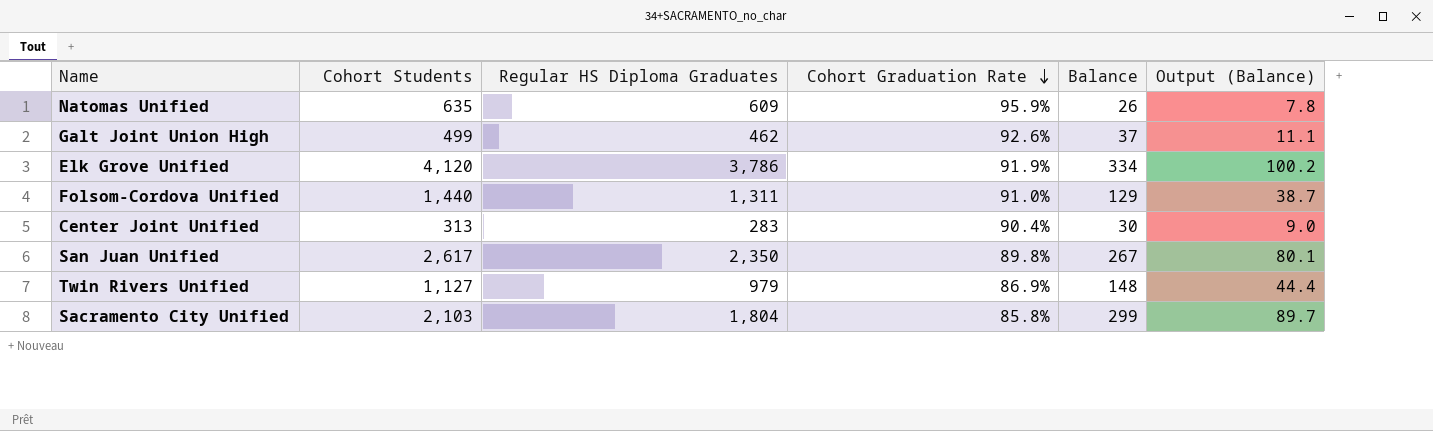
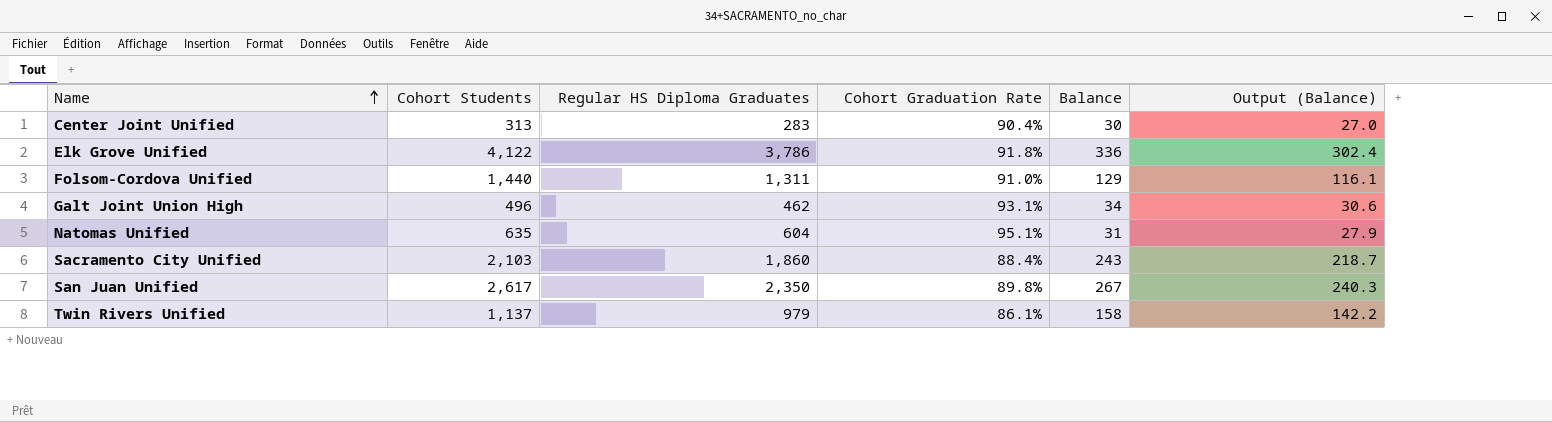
row order: Cohort Graduation Rate descending -> Name ascending
column Output (Balance) | formula: [Balance] * 0.3 -> [Balance] * 0.9
Elk Grove Unified | Cohort Students: 4,120 -> 4,122
Elk Grove Unified | Cohort Graduation Rate: 91.9% -> 91.8%
Elk Grove Unified | Balance: 334 -> 336
Galt Joint Union High | Cohort Students: 499 -> 496
Galt Joint Union High | Cohort Graduation Rate: 92.6% -> 93.1%
Galt Joint Union High | Balance: 37 -> 34
Natomas Unified | Regular HS Diploma Graduates: 609 -> 604
Natomas Unified | Cohort Graduation Rate: 95.9% -> 95.1%
Natomas Unified | Balance: 26 -> 31
Sacramento City Unified | Regular HS Diploma Graduates: 1,804 -> 1,860
Sacramento City Unified | Cohort Graduation Rate: 85.8% -> 88.4%
Sacramento City Unified | Balance: 299 -> 243
Twin Rivers Unified | Cohort Students: 1,127 -> 1,137
Twin Rivers Unified | Cohort Graduation Rate: 86.9% -> 86.1%
Twin Rivers Unified | Balance: 148 -> 158

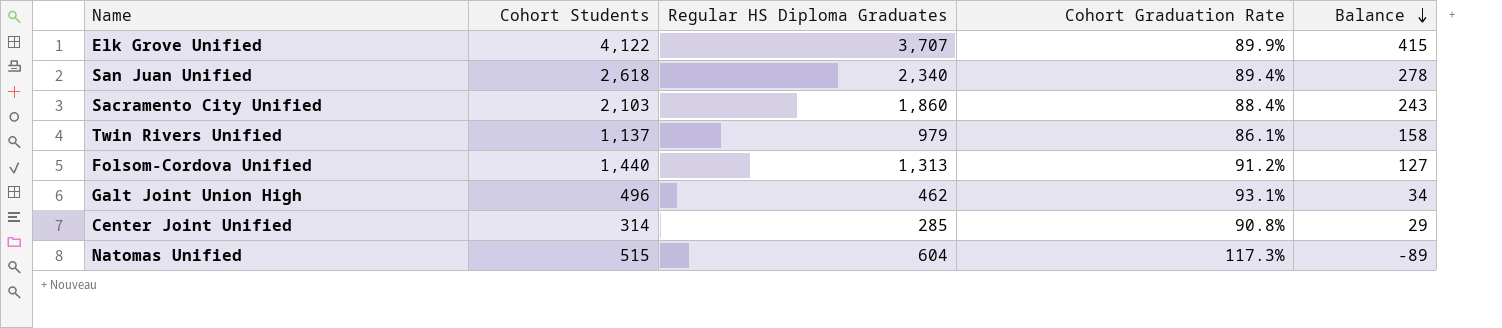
row order: Name ascending -> Balance descending
column Output (Balance) | formula: [Balance] * 0.9 -> none
Elk Grove Unified | Regular HS Diploma Graduates: 3,786 -> 3,707
Elk Grove Unified | Cohort Graduation Rate: 91.8% -> 89.9%
Elk Grove Unified | Balance: 336 -> 415
San Juan Unified | Cohort Students: 2,617 -> 2,618
San Juan Unified | Regular HS Diploma Graduates: 2,350 -> 2,340
San Juan Unified | Cohort Graduation Rate: 89.8% -> 89.4%
San Juan Unified | Balance: 267 -> 278
Folsom-Cordova Unified | Regular HS Diploma Graduates: 1,311 -> 1,313
Folsom-Cordova Unified | Cohort Graduation Rate: 91.0% -> 91.2%
Folsom-Cordova Unified | Balance: 129 -> 127
Center Joint Unified | Cohort Students: 313 -> 314
Center Joint Unified | Regular HS Diploma Graduates: 283 -> 285
Center Joint Unified | Cohort Graduation Rate: 90.4% -> 90.8%
Center Joint Unified | Balance: 30 -> 29
Natomas Unified | Cohort Students: 635 -> 515
Natomas Unified | Cohort Graduation Rate: 95.1% -> 117.3%
Natomas Unified | Balance: 31 -> -89

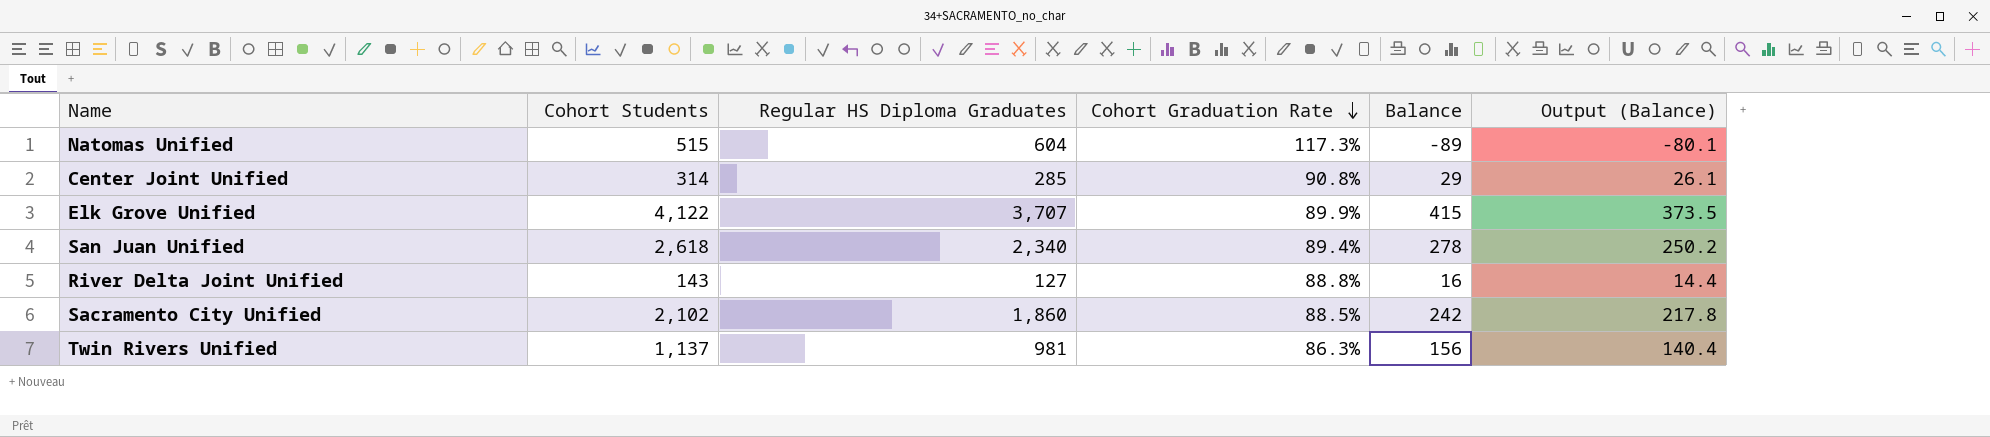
row order: Balance descending -> Cohort Graduation Rate descending
column Output (Balance) | formula: none -> [Balance] * 0.9
row Folsom-Cordova Unified: 1,440 | 1,313 | 91.2% | 127 -> none
row Galt Joint Union High: 496 | 462 | 93.1% | 34 -> none
row River Delta Joint Unified: none -> 143 | 127 | 88.8% | 16 | 14.4
Sacramento City Unified | Cohort Students: 2,103 -> 2,102
Sacramento City Unified | Cohort Graduation Rate: 88.4% -> 88.5%
Sacramento City Unified | Balance: 243 -> 242
Twin Rivers Unified | Regular HS Diploma Graduates: 979 -> 981
Twin Rivers Unified | Cohort Graduation Rate: 86.1% -> 86.3%
Twin Rivers Unified | Balance: 158 -> 156

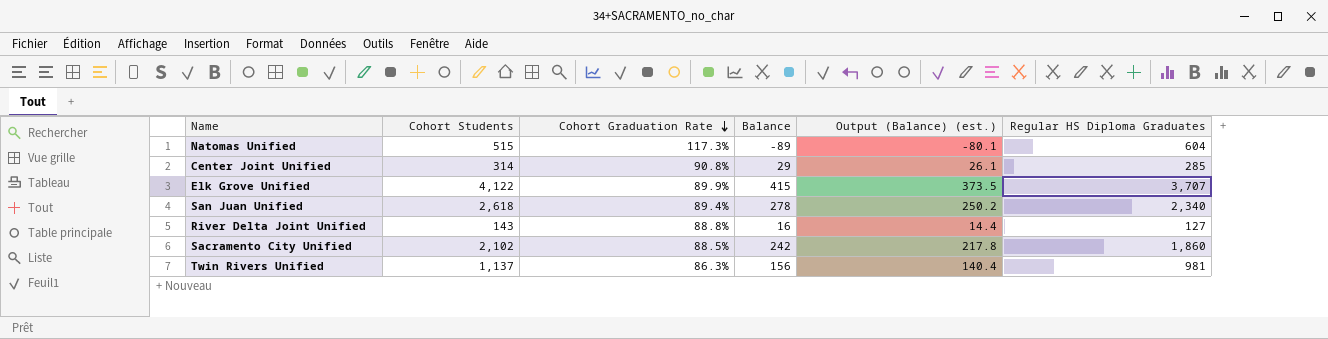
column name: Output (Balance) -> Output (Balance) (est.)
column Regular HS Diploma Graduates | position: 3 -> 6

